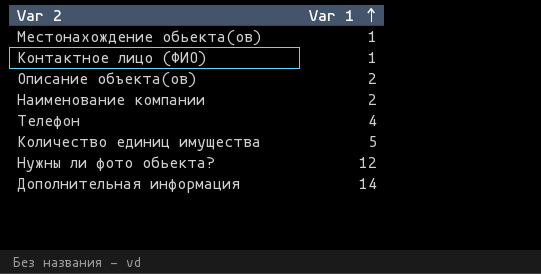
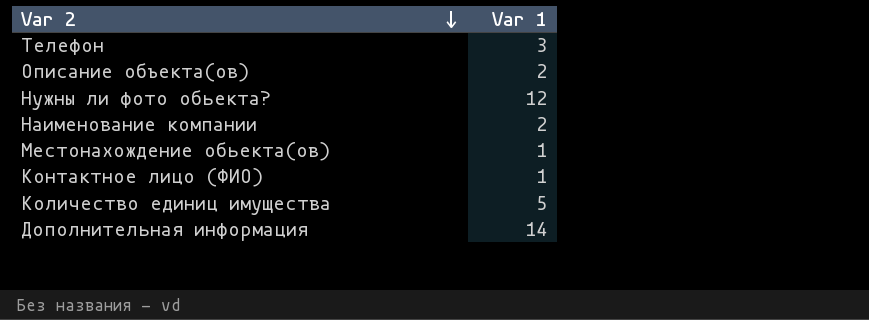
row order: Var 1 ascending -> Var 2 descending
Телефон | Var 1: 4 -> 3

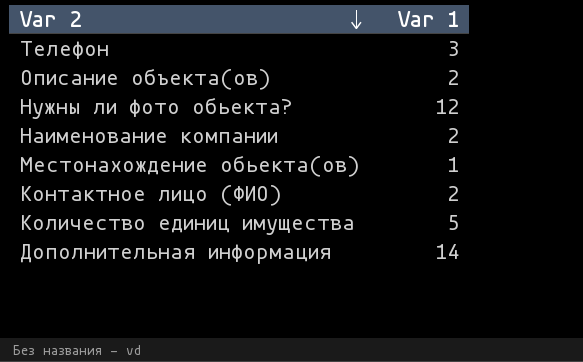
Контактное лицо (ФИО) | Var 1: 1 -> 2

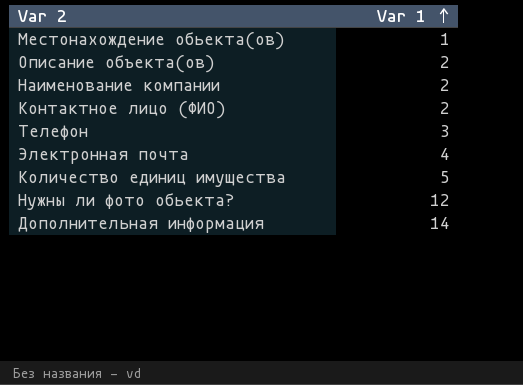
row order: Var 2 descending -> Var 1 ascending
row Электронная почта: none -> 4

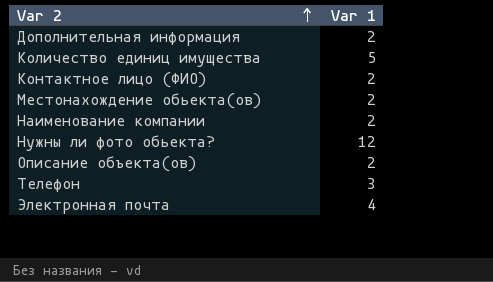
row order: Var 1 ascending -> Var 2 ascending
Дополнительная информация | Var 1: 14 -> 2
Местонахождение обьекта(ов) | Var 1: 1 -> 2

